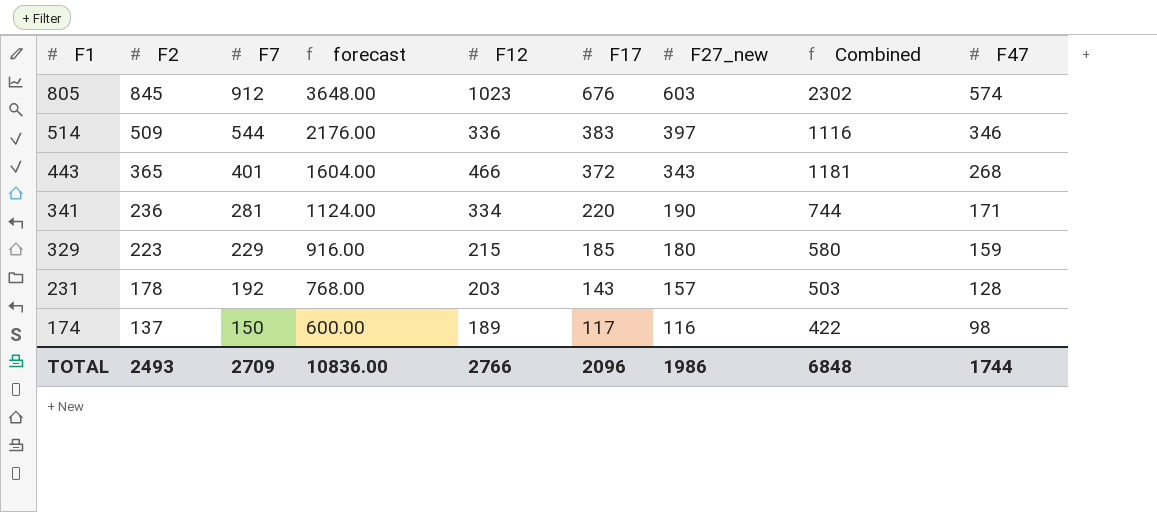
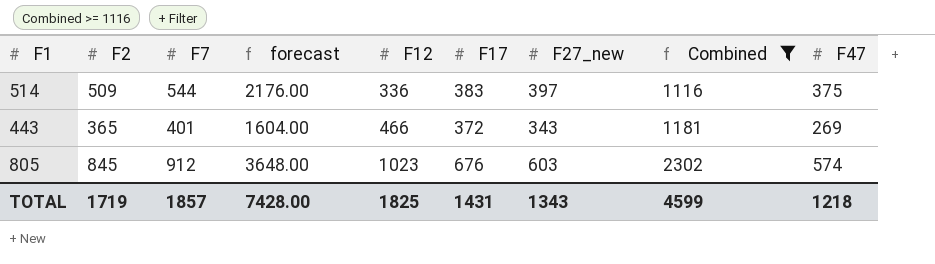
filter: none -> Combined >= 1116
row order: F1 descending -> F12 ascending
514 | F47: 346 -> 375
443 | F47: 268 -> 269
TOTAL | F2: 2493 -> 1719
TOTAL | F7: 2709 -> 1857
TOTAL | forecast: 10836.00 -> 7428.00
TOTAL | F12: 2766 -> 1825
TOTAL | F17: 2096 -> 1431
TOTAL | F27_new: 1986 -> 1343
TOTAL | Combined: 6848 -> 4599
TOTAL | F47: 1744 -> 1218

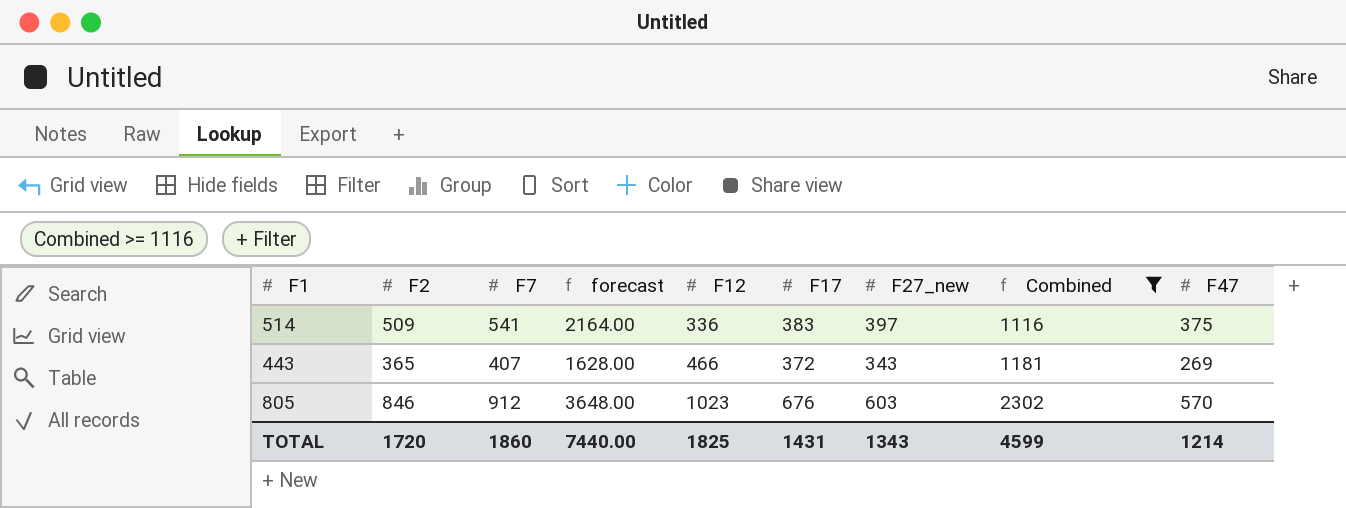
514 | F7: 544 -> 541
514 | forecast: 2176.00 -> 2164.00
443 | F7: 401 -> 407
443 | forecast: 1604.00 -> 1628.00
805 | F2: 845 -> 846
805 | F47: 574 -> 570
TOTAL | F2: 1719 -> 1720
TOTAL | F7: 1857 -> 1860
TOTAL | forecast: 7428.00 -> 7440.00
TOTAL | F47: 1218 -> 1214

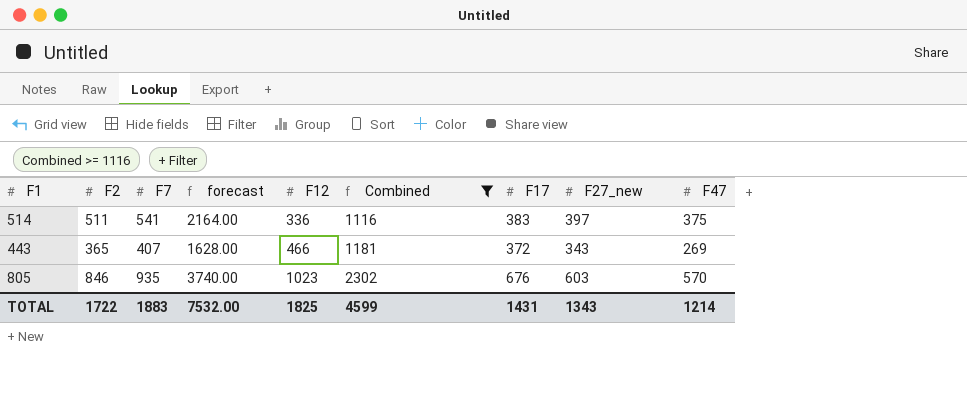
column Combined | position: 8 -> 6
514 | F2: 509 -> 511
805 | F7: 912 -> 935
805 | forecast: 3648.00 -> 3740.00
TOTAL | F2: 1720 -> 1722
TOTAL | F7: 1860 -> 1883
TOTAL | forecast: 7440.00 -> 7532.00

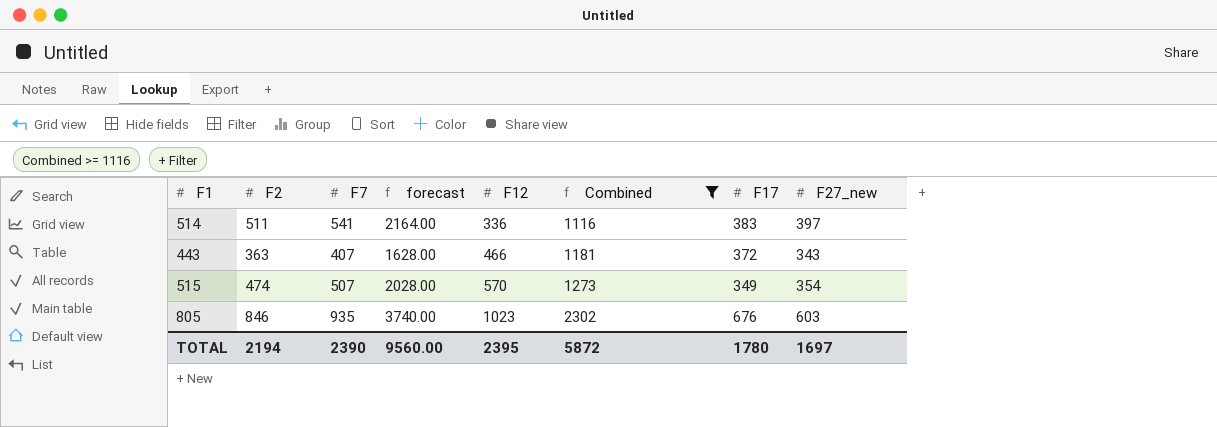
column F47 | position: 9 -> none
443 | F2: 365 -> 363
row 515: none -> 474 | 507 | 2028.00 | 570 | 1273 | 349 | 354
TOTAL | F2: 1722 -> 2194
TOTAL | F7: 1883 -> 2390
TOTAL | forecast: 7532.00 -> 9560.00
TOTAL | F12: 1825 -> 2395
TOTAL | Combined: 4599 -> 5872
TOTAL | F17: 1431 -> 1780
TOTAL | F27_new: 1343 -> 1697

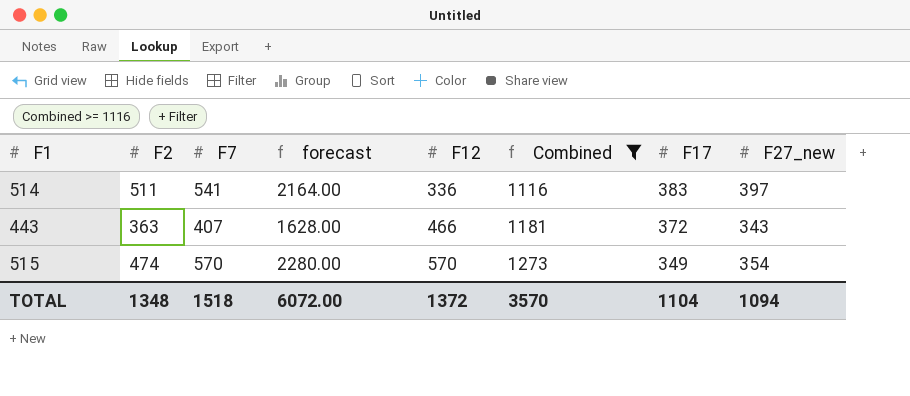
row 805: 846 | 935 | 3740.00 | 1023 | 2302 | 676 | 603 -> none
515 | F7: 507 -> 570
515 | forecast: 2028.00 -> 2280.00
TOTAL | F2: 2194 -> 1348
TOTAL | F7: 2390 -> 1518
TOTAL | forecast: 9560.00 -> 6072.00
TOTAL | F12: 2395 -> 1372
TOTAL | Combined: 5872 -> 3570
TOTAL | F17: 1780 -> 1104
TOTAL | F27_new: 1697 -> 1094

